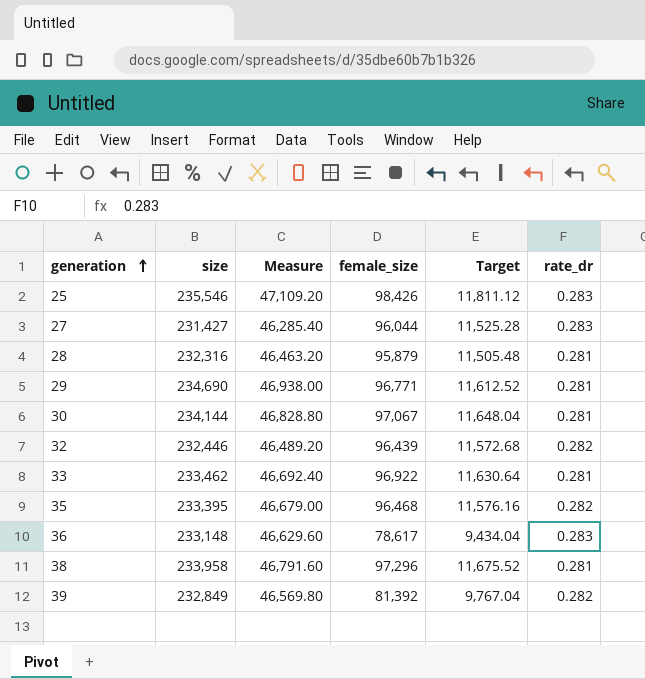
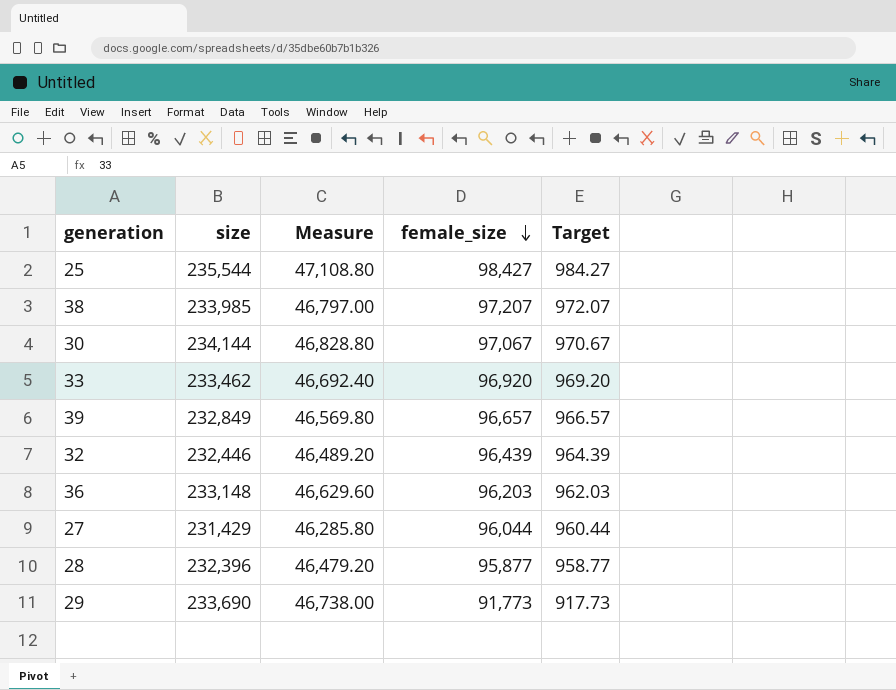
row order: generation ascending -> female_size descending
column rate_dr | position: 6 -> none
column Target | formula: [female_size] * 0.12 -> [female_size] * 0.01
row 35: 233,395 | 46,679.00 | 96,468 | 11,576.16 | 0.282 -> none
25 | size: 235,546 -> 235,544
25 | Measure: 47,109.20 -> 47,108.80
25 | female_size: 98,426 -> 98,427
38 | size: 233,958 -> 233,985
38 | Measure: 46,791.60 -> 46,797.00
38 | female_size: 97,296 -> 97,207
33 | female_size: 96,922 -> 96,920
39 | female_size: 81,392 -> 96,657
36 | female_size: 78,617 -> 96,203
27 | size: 231,427 -> 231,429
27 | Measure: 46,285.40 -> 46,285.80
28 | size: 232,316 -> 232,396
28 | Measure: 46,463.20 -> 46,479.20
28 | female_size: 95,879 -> 95,877
29 | size: 234,690 -> 233,690
29 | Measure: 46,938.00 -> 46,738.00
29 | female_size: 96,771 -> 91,773

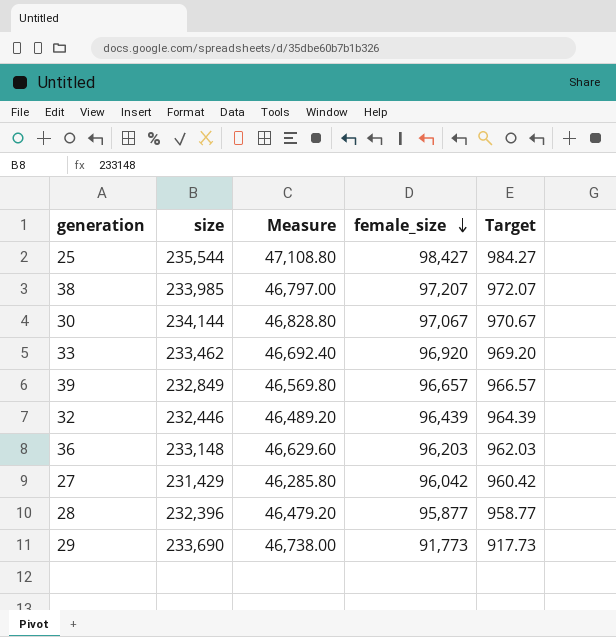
27 | female_size: 96,044 -> 96,042
27 | Target: 960.44 -> 960.42

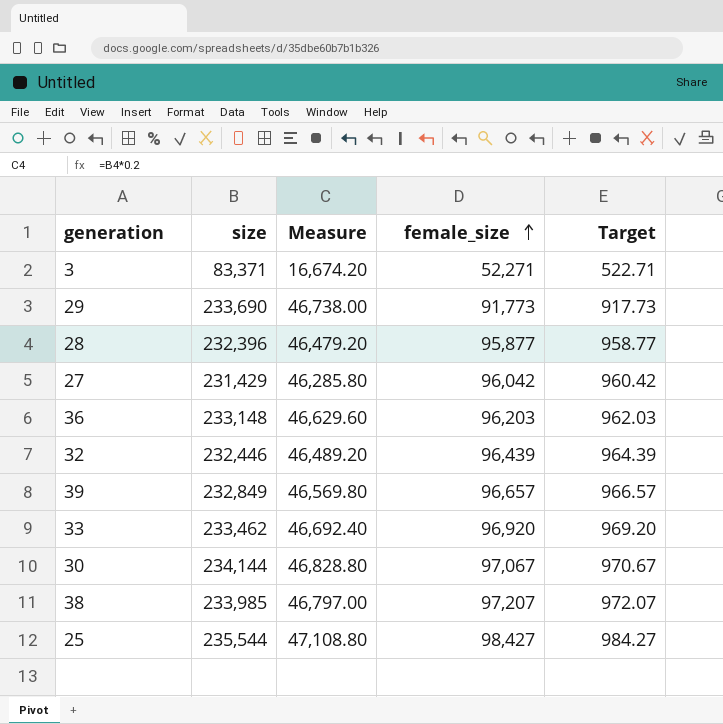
row order: female_size descending -> female_size ascending
row 3: none -> 83,371 | 16,674.20 | 52,271 | 522.71

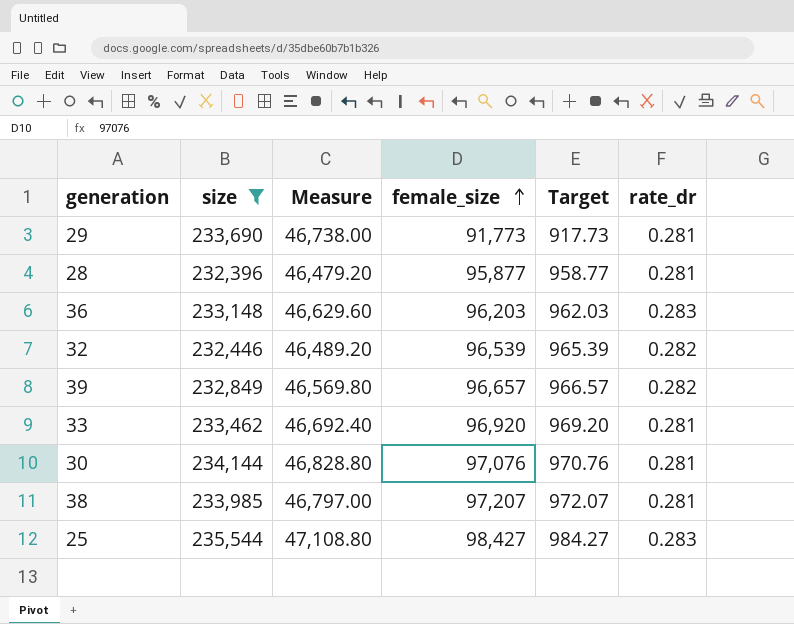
filter: none -> size >= 232,396
column rate_dr | position: none -> 6
32 | female_size: 96,439 -> 96,539
32 | Target: 964.39 -> 965.39
30 | female_size: 97,067 -> 97,076
30 | Target: 970.67 -> 970.76

